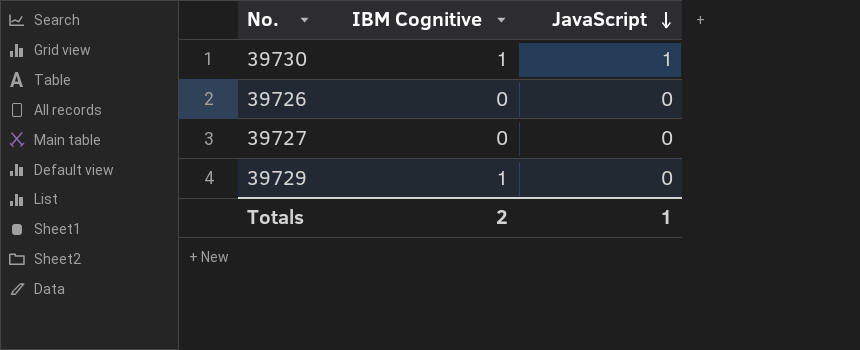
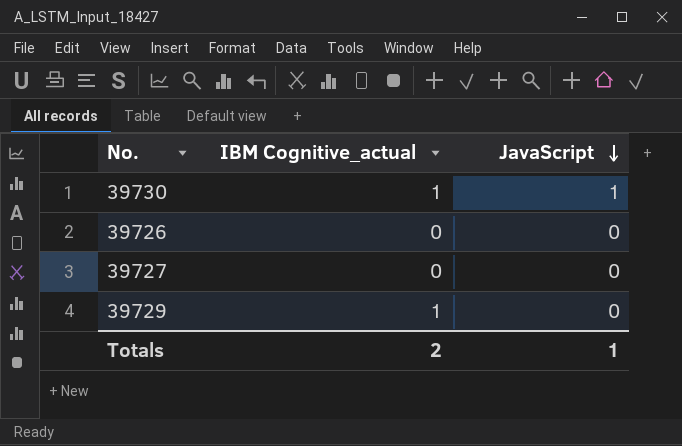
column name: IBM Cognitive -> IBM Cognitive_actual

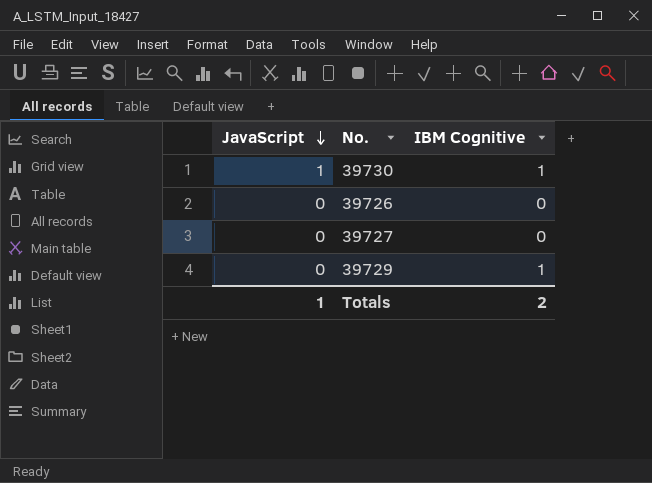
column JavaScript | position: 3 -> 1
column name: IBM Cognitive_actual -> IBM Cognitive

